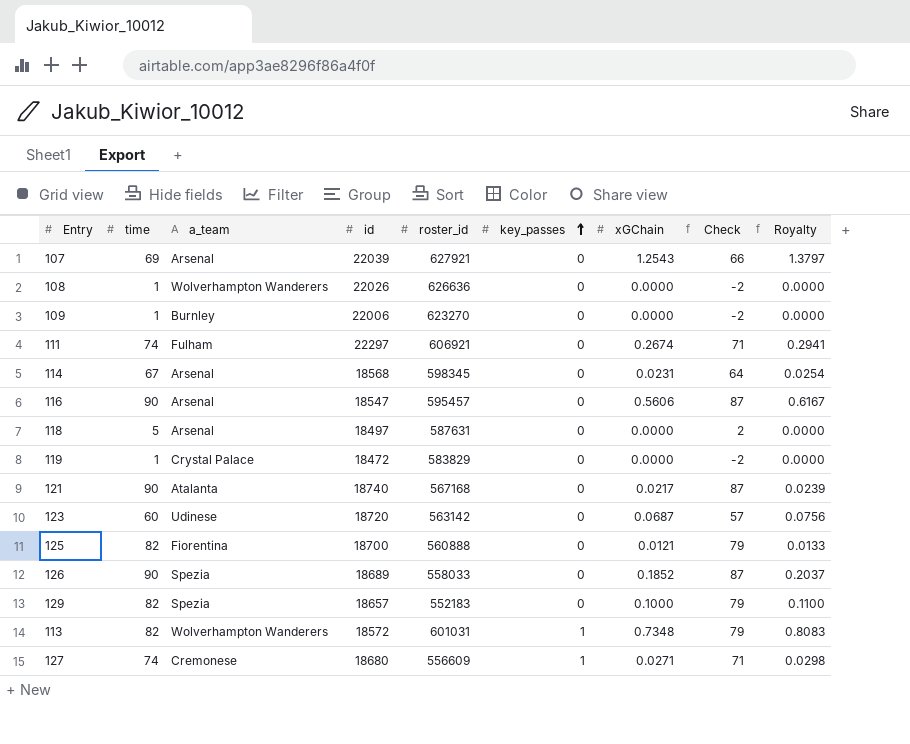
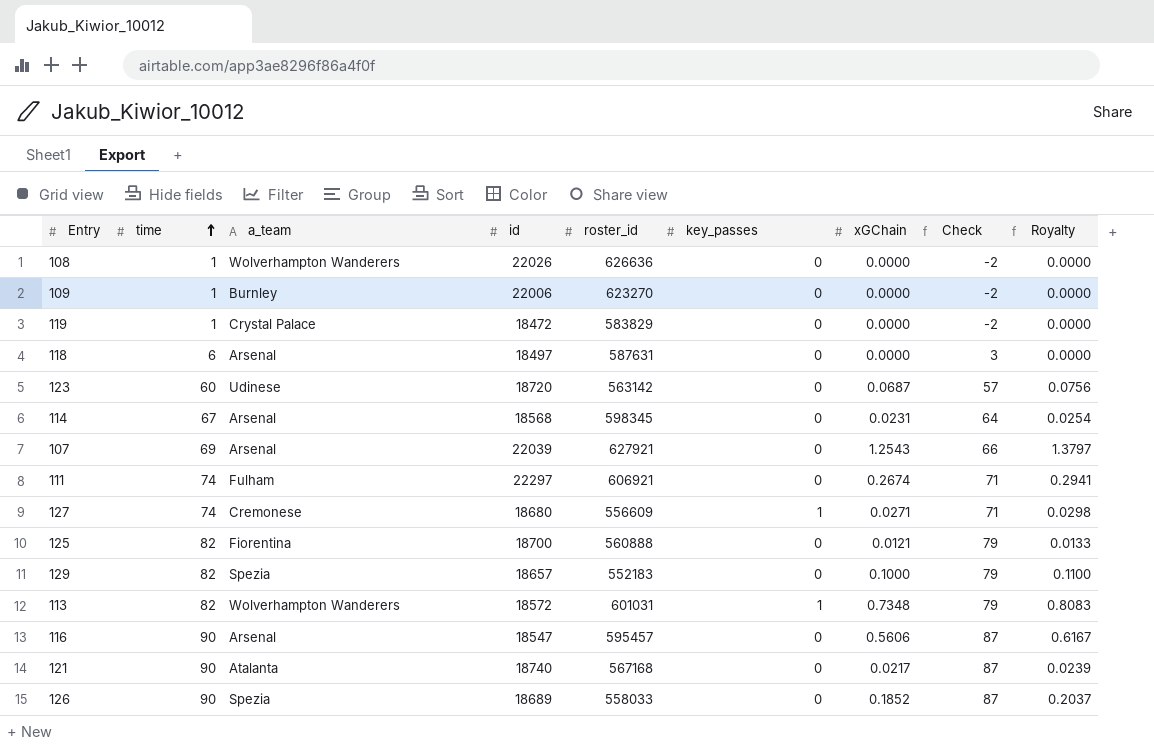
row order: key_passes ascending -> time ascending
118 | time: 5 -> 6
118 | Check: 2 -> 3

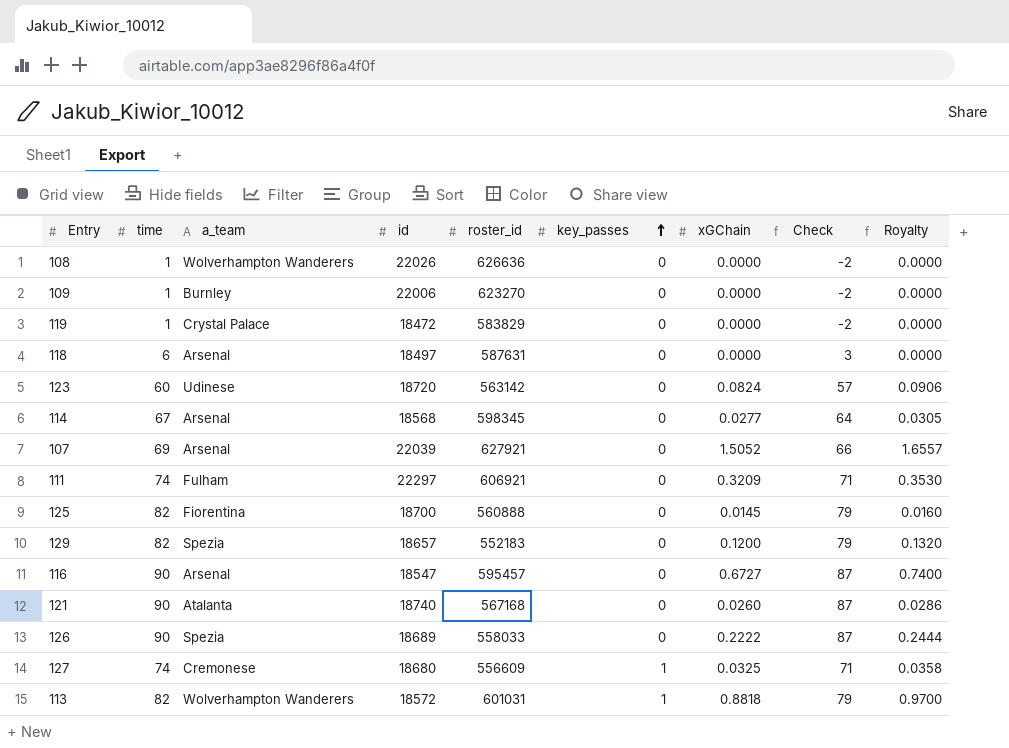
row order: time ascending -> key_passes ascending
123 | xGChain: 0.0687 -> 0.0824
123 | Royalty: 0.0756 -> 0.0906
114 | xGChain: 0.0231 -> 0.0277
114 | Royalty: 0.0254 -> 0.0305
107 | xGChain: 1.2543 -> 1.5052
107 | Royalty: 1.3797 -> 1.6557
111 | xGChain: 0.2674 -> 0.3209
111 | Royalty: 0.2941 -> 0.3530
125 | xGChain: 0.0121 -> 0.0145
125 | Royalty: 0.0133 -> 0.0160
129 | xGChain: 0.1000 -> 0.1200
129 | Royalty: 0.1100 -> 0.1320
116 | xGChain: 0.5606 -> 0.6727
116 | Royalty: 0.6167 -> 0.7400
121 | xGChain: 0.0217 -> 0.0260
121 | Royalty: 0.0239 -> 0.0286
126 | xGChain: 0.1852 -> 0.2222
126 | Royalty: 0.2037 -> 0.2444
127 | xGChain: 0.0271 -> 0.0325
127 | Royalty: 0.0298 -> 0.0358
113 | xGChain: 0.7348 -> 0.8818
113 | Royalty: 0.8083 -> 0.9700

